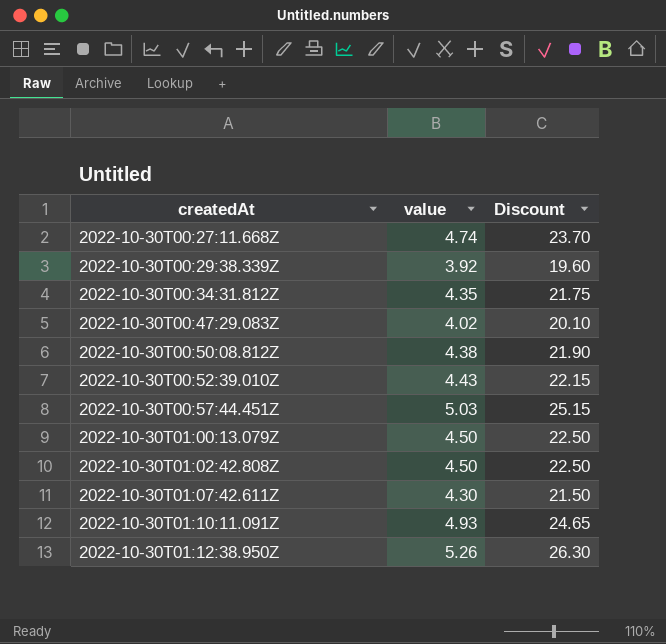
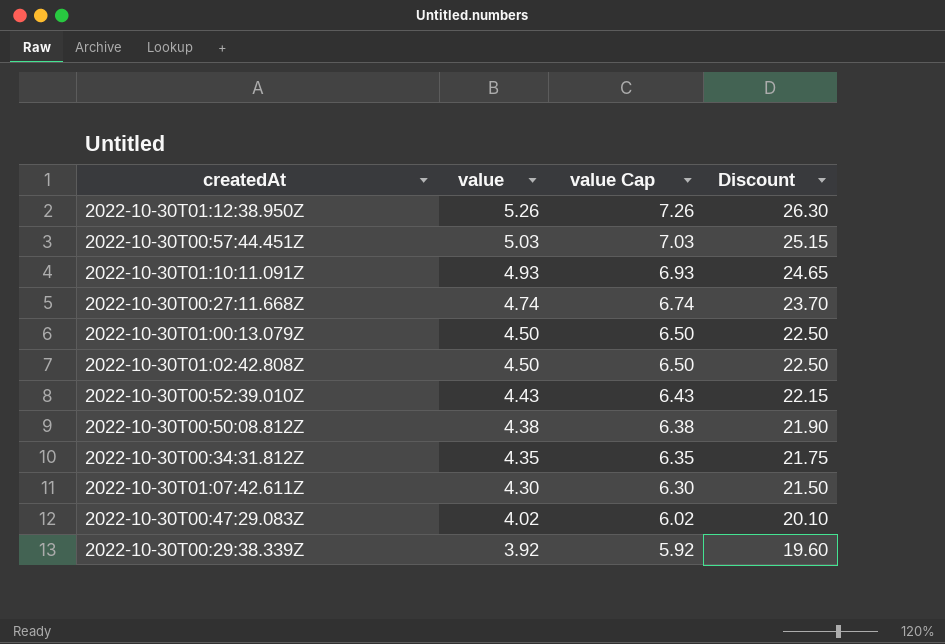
row order: createdAt ascending -> value descending
column value Cap | formula: none -> [value] + 2

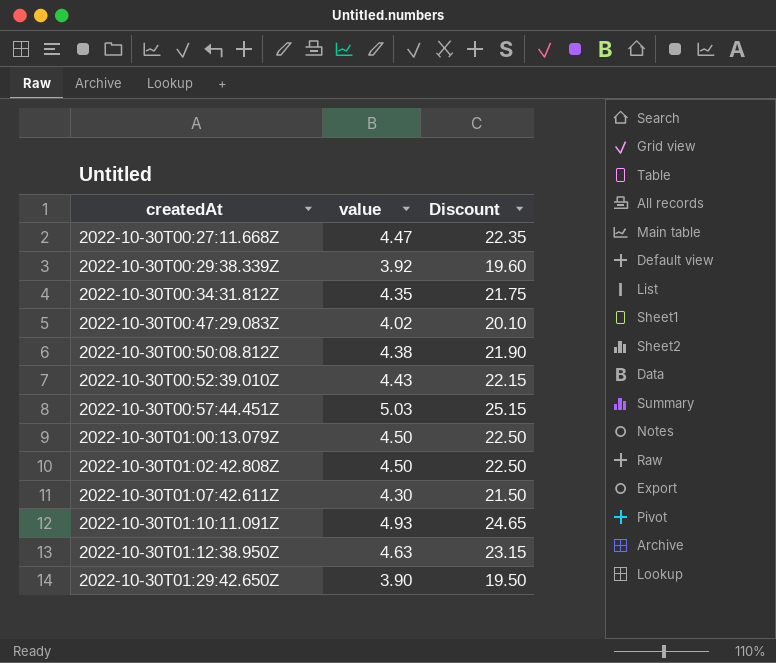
row order: value descending -> createdAt ascending
column value Cap | formula: [value] + 2 -> none
2022-10-30T00:27:11.668Z | value: 4.74 -> 4.47
2022-10-30T00:27:11.668Z | Discount: 23.70 -> 22.35
2022-10-30T01:12:38.950Z | value: 5.26 -> 4.63
2022-10-30T01:12:38.950Z | Discount: 26.30 -> 23.15
row 2022-10-30T01:29:42.650Z: none -> 3.90 | 19.50

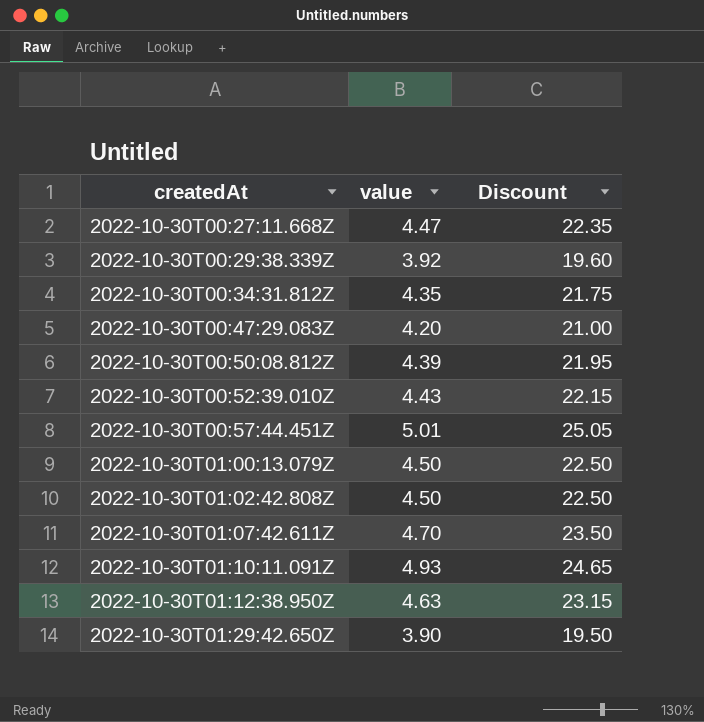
2022-10-30T00:47:29.083Z | value: 4.02 -> 4.20
2022-10-30T00:47:29.083Z | Discount: 20.10 -> 21.00
2022-10-30T00:50:08.812Z | value: 4.38 -> 4.39
2022-10-30T00:50:08.812Z | Discount: 21.90 -> 21.95
2022-10-30T00:57:44.451Z | value: 5.03 -> 5.01
2022-10-30T00:57:44.451Z | Discount: 25.15 -> 25.05
2022-10-30T01:07:42.611Z | value: 4.30 -> 4.70
2022-10-30T01:07:42.611Z | Discount: 21.50 -> 23.50

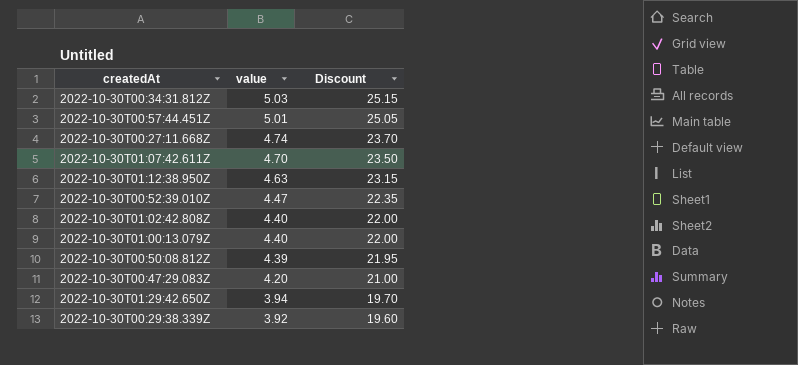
row order: createdAt ascending -> value descending
row 2022-10-30T01:10:11.091Z: 4.93 | 24.65 -> none
2022-10-30T00:34:31.812Z | value: 4.35 -> 5.03
2022-10-30T00:34:31.812Z | Discount: 21.75 -> 25.15
2022-10-30T00:27:11.668Z | value: 4.47 -> 4.74
2022-10-30T00:27:11.668Z | Discount: 22.35 -> 23.70
2022-10-30T00:52:39.010Z | value: 4.43 -> 4.47
2022-10-30T00:52:39.010Z | Discount: 22.15 -> 22.35
2022-10-30T01:02:42.808Z | value: 4.50 -> 4.40
2022-10-30T01:02:42.808Z | Discount: 22.50 -> 22.00
2022-10-30T01:00:13.079Z | value: 4.50 -> 4.40
2022-10-30T01:00:13.079Z | Discount: 22.50 -> 22.00
2022-10-30T01:29:42.650Z | value: 3.90 -> 3.94
2022-10-30T01:29:42.650Z | Discount: 19.50 -> 19.70

